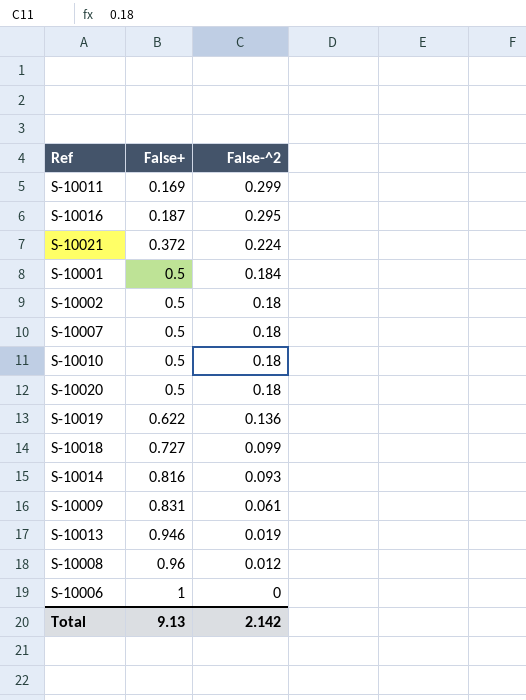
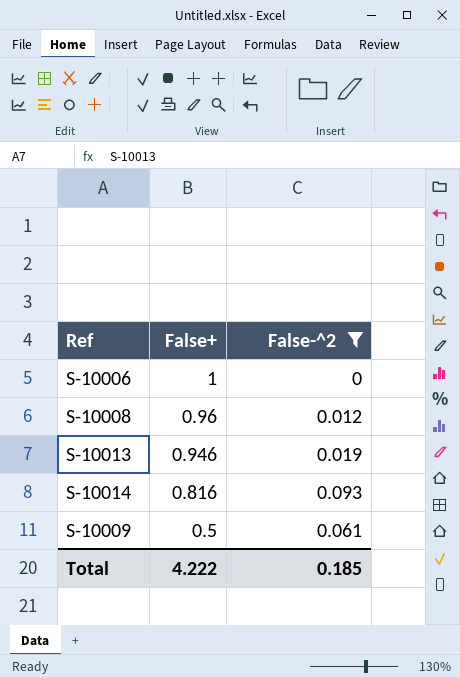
filter: none -> False-^2 <= 0.093
row order: False+ ascending -> False+ descending
S-10009 | False+: 0.831 -> 0.5
Total | False+: 9.13 -> 4.222
Total | False-^2: 2.142 -> 0.185

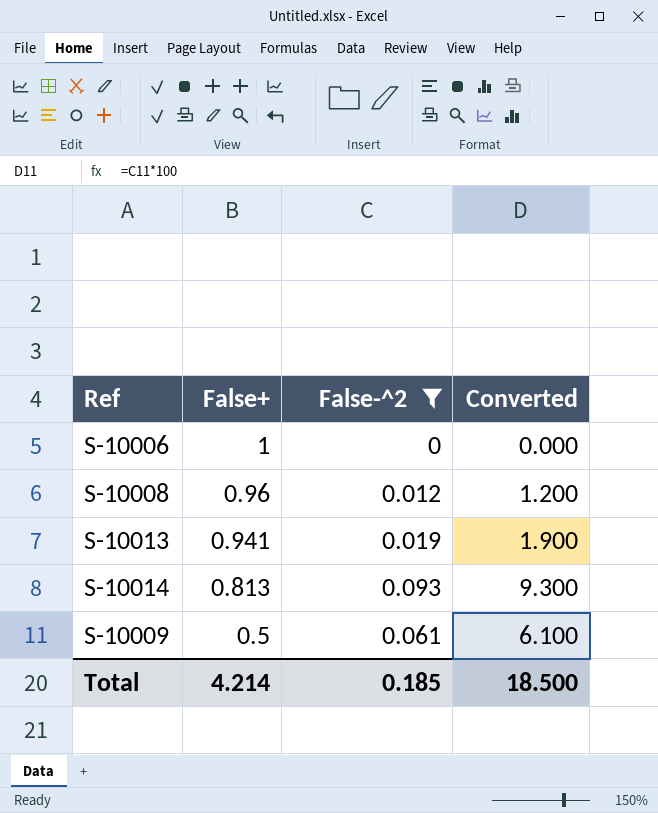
column Converted | formula: none -> [False-^2] * 100
S-10013 | False+: 0.946 -> 0.941
S-10014 | False+: 0.816 -> 0.813
Total | False+: 4.222 -> 4.214

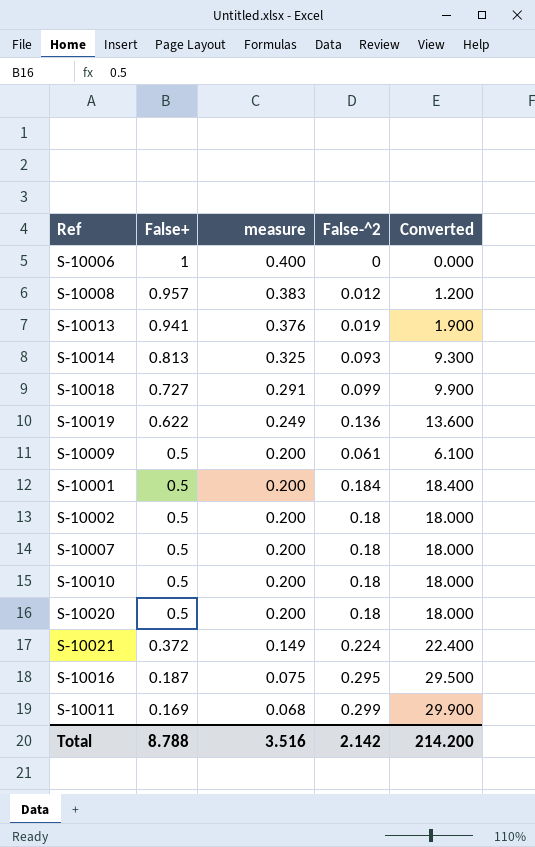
filter: False-^2 <= 0.093 -> none
column measure | formula: none -> [False+] * 0.4
S-10008 | False+: 0.96 -> 0.957
Total | False+: 4.214 -> 8.788
Total | False-^2: 0.185 -> 2.142
Total | Converted: 18.500 -> 214.200

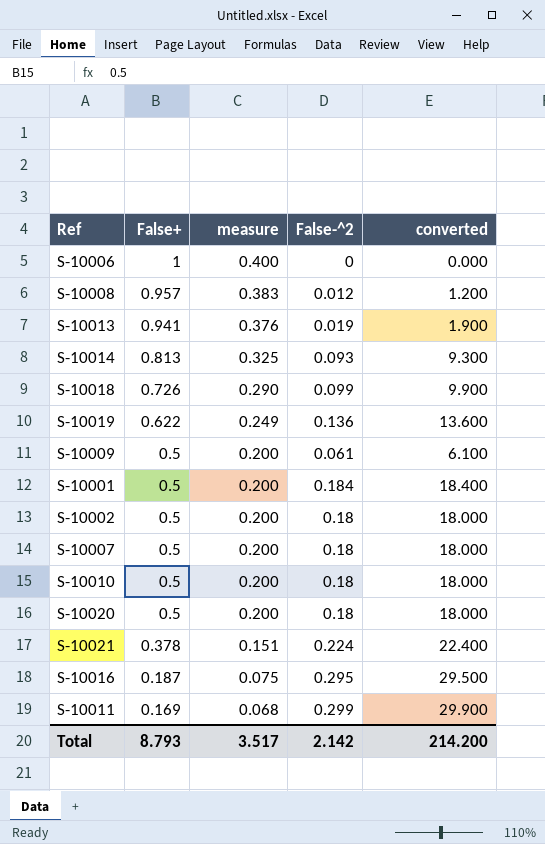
column name: Converted -> converted
S-10018 | False+: 0.727 -> 0.726
S-10018 | measure: 0.291 -> 0.290
S-10021 | False+: 0.372 -> 0.378
S-10021 | measure: 0.149 -> 0.151
Total | False+: 8.788 -> 8.793
Total | measure: 3.516 -> 3.517

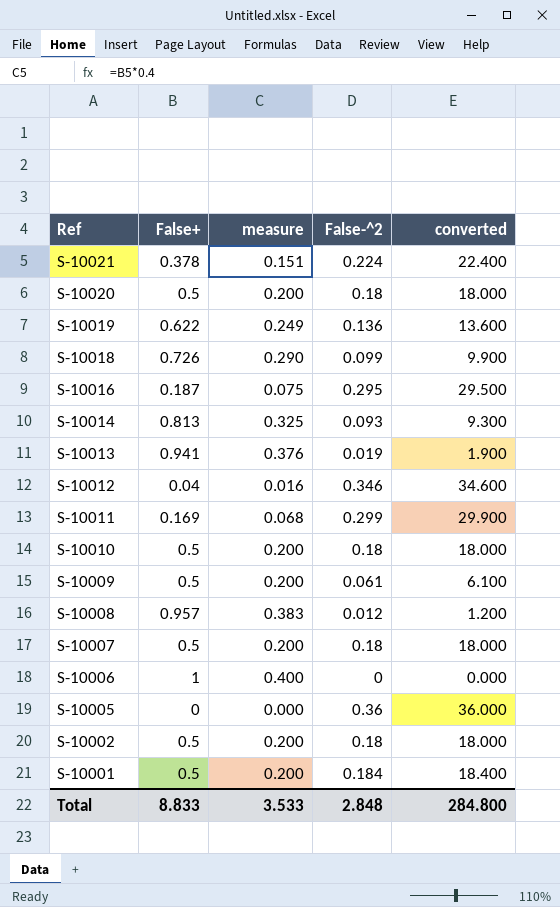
row order: False+ descending -> Ref descending
row S-10012: none -> 0.04 | 0.016 | 0.346 | 34.600
row S-10005: none -> 0 | 0.000 | 0.36 | 36.000
Total | False+: 8.793 -> 8.833
Total | measure: 3.517 -> 3.533
Total | False-^2: 2.142 -> 2.848
Total | converted: 214.200 -> 284.800

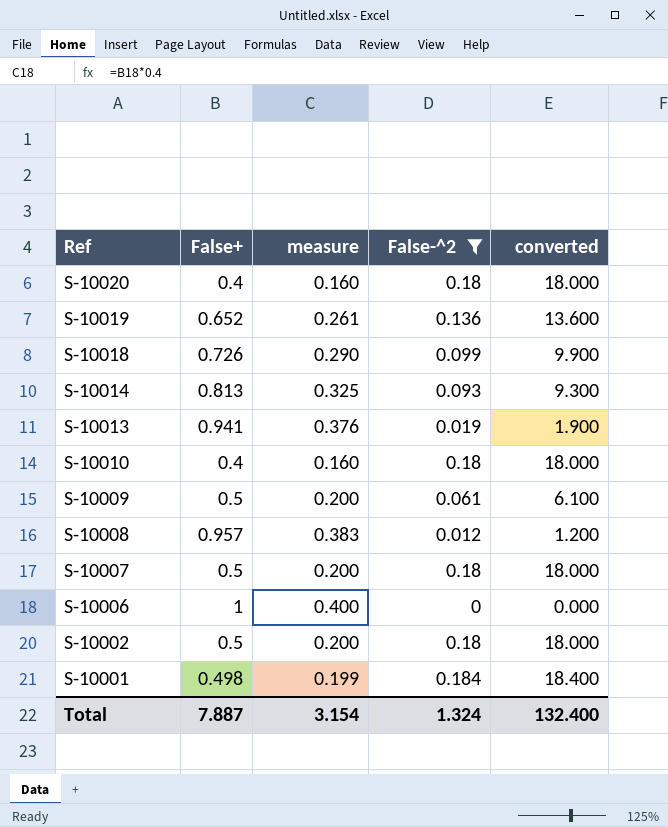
filter: none -> False-^2 <= 0.184
S-10020 | False+: 0.5 -> 0.4
S-10020 | measure: 0.200 -> 0.160
S-10019 | False+: 0.622 -> 0.652
S-10019 | measure: 0.249 -> 0.261
S-10010 | False+: 0.5 -> 0.4
S-10010 | measure: 0.200 -> 0.160
S-10001 | False+: 0.5 -> 0.498
S-10001 | measure: 0.200 -> 0.199
Total | False+: 8.833 -> 7.887
Total | measure: 3.533 -> 3.154
Total | False-^2: 2.848 -> 1.324
Total | converted: 284.800 -> 132.400

